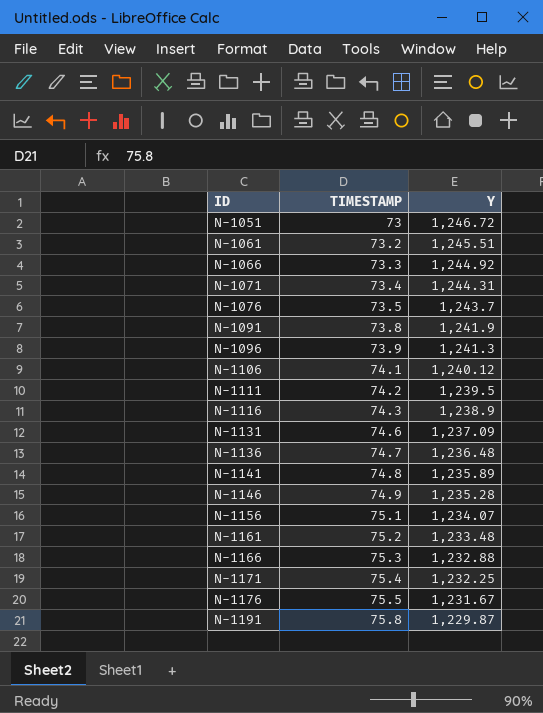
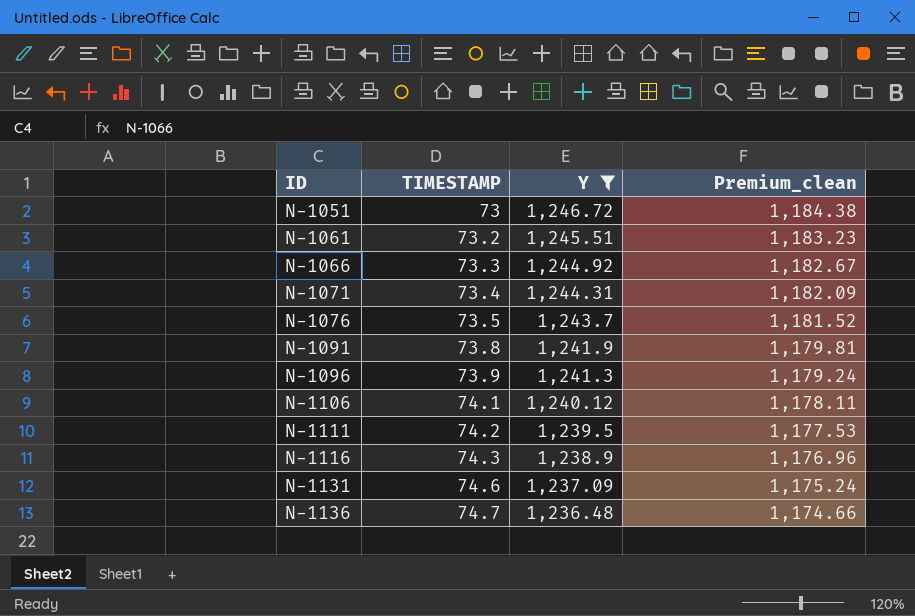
filter: none -> Y >= 1,236.48
column Premium_clean | formula: none -> [Y] * 0.95

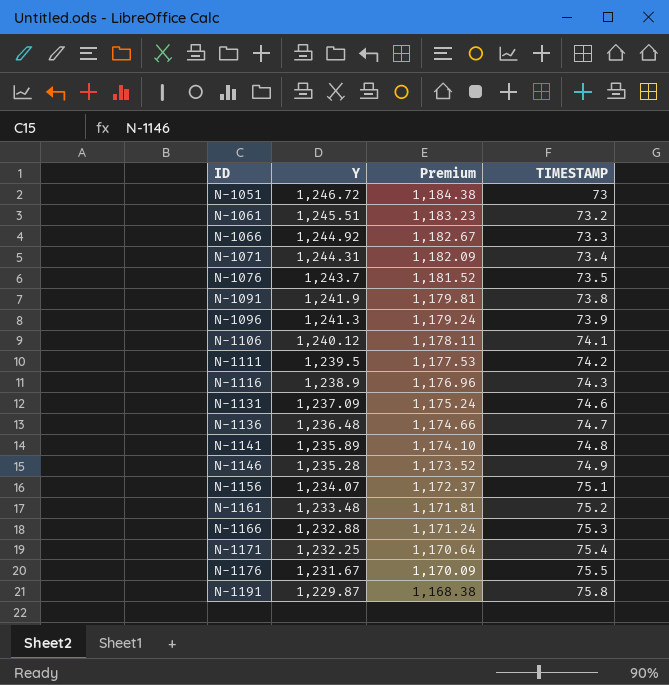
filter: Y >= 1,236.48 -> none
column name: Premium_clean -> Premium
column TIMESTAMP | position: 2 -> 4

